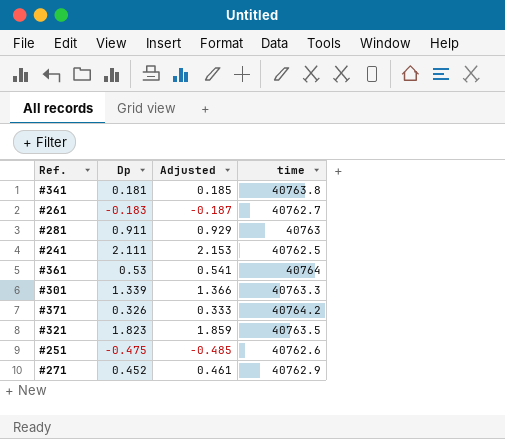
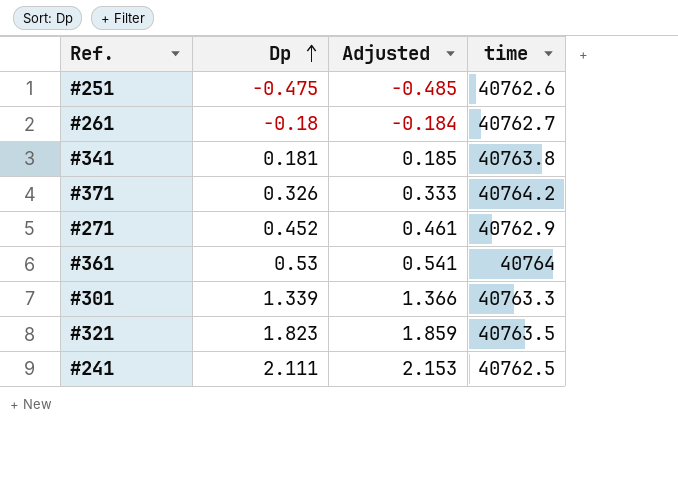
row order: none -> Dp ascending
row #281: 0.911 | 0.929 | 40763 -> none
#261 | Dp: -0.183 -> -0.18
#261 | Adjusted: -0.187 -> -0.184

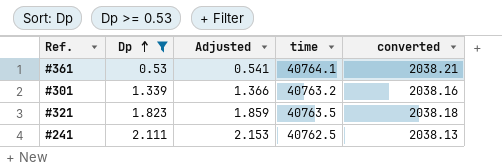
filter: none -> Dp >= 0.53
column converted | formula: none -> [time] * 0.05
#361 | time: 40764 -> 40764.1
#301 | time: 40763.3 -> 40763.2

